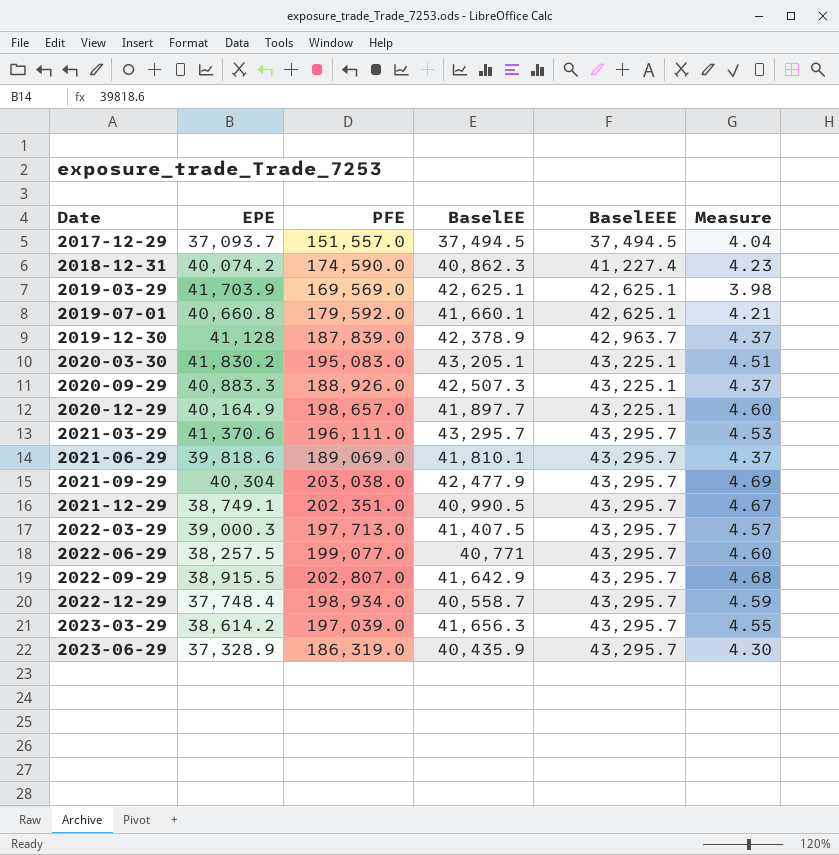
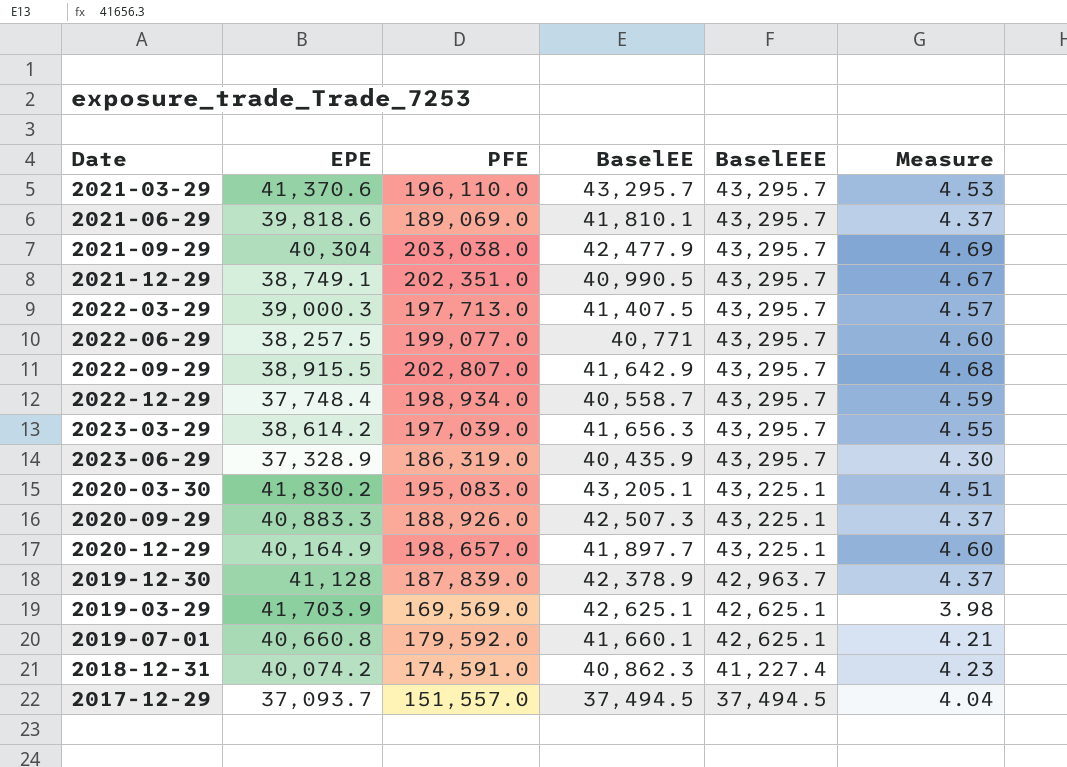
row order: Date ascending -> BaselEEE descending
2021-03-29 | PFE: 196,111.0 -> 196,110.0
2018-12-31 | PFE: 174,590.0 -> 174,591.0

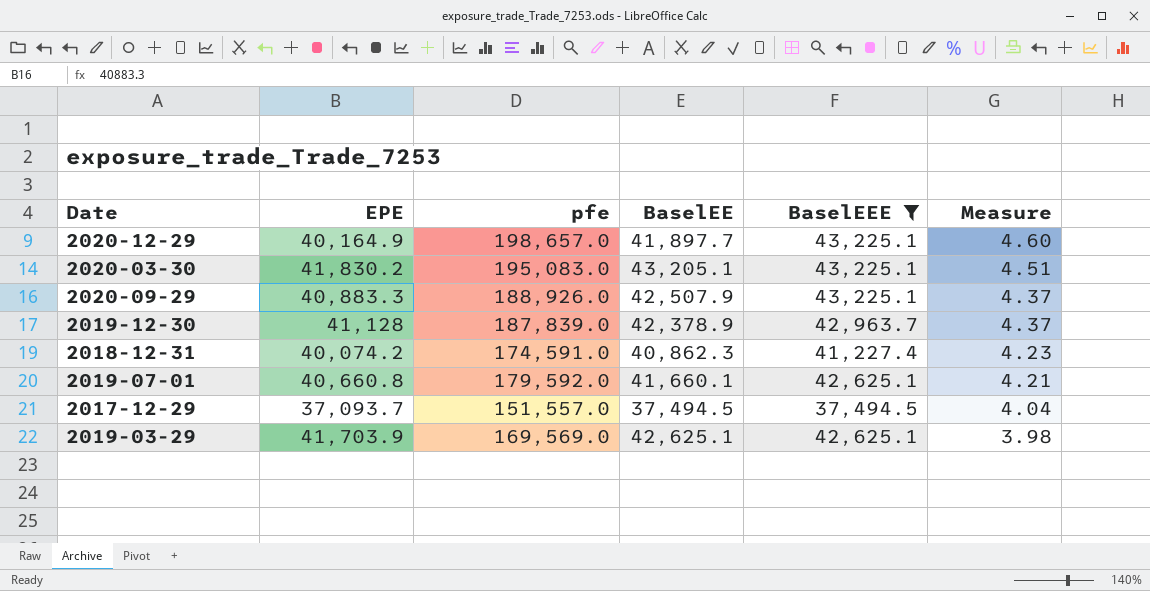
filter: none -> BaselEEE != 43,295.7
row order: BaselEEE descending -> Measure descending
column name: PFE -> pfe
2020-09-29 | BaselEE: 42,507.3 -> 42,507.9

